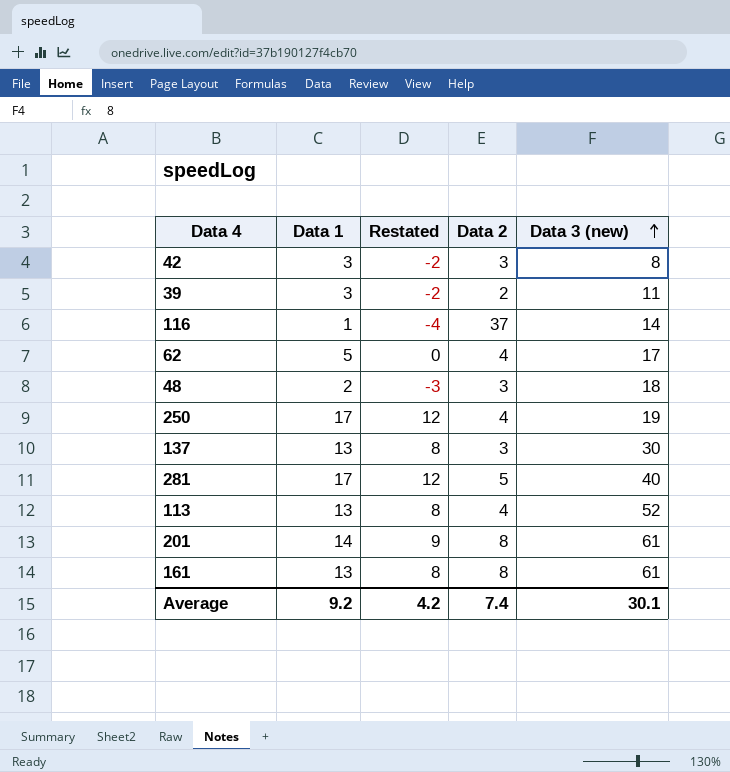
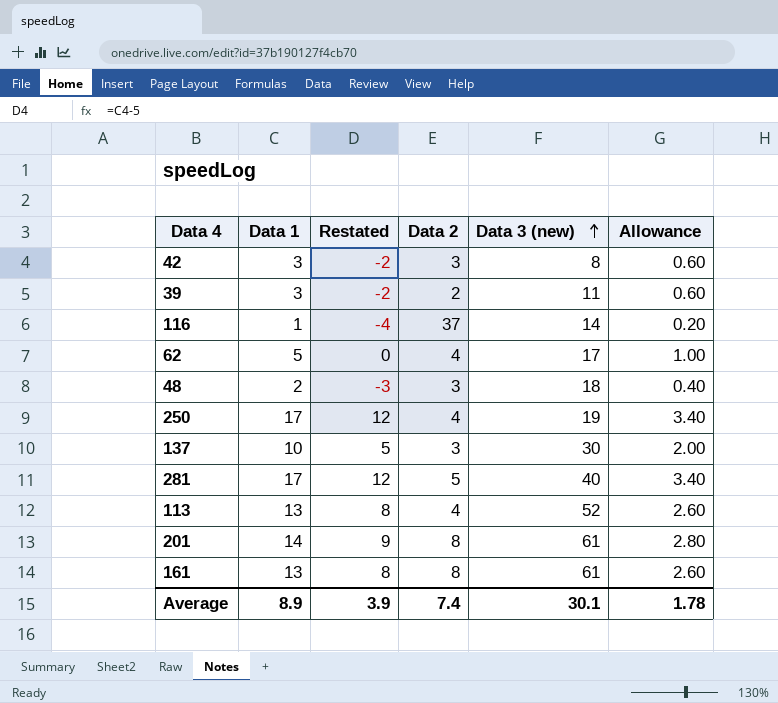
column Allowance | formula: none -> [Data 1] * 0.2
137 | Data 1: 13 -> 10
137 | Restated: 8 -> 5
Average | Data 1: 9.2 -> 8.9
Average | Restated: 4.2 -> 3.9

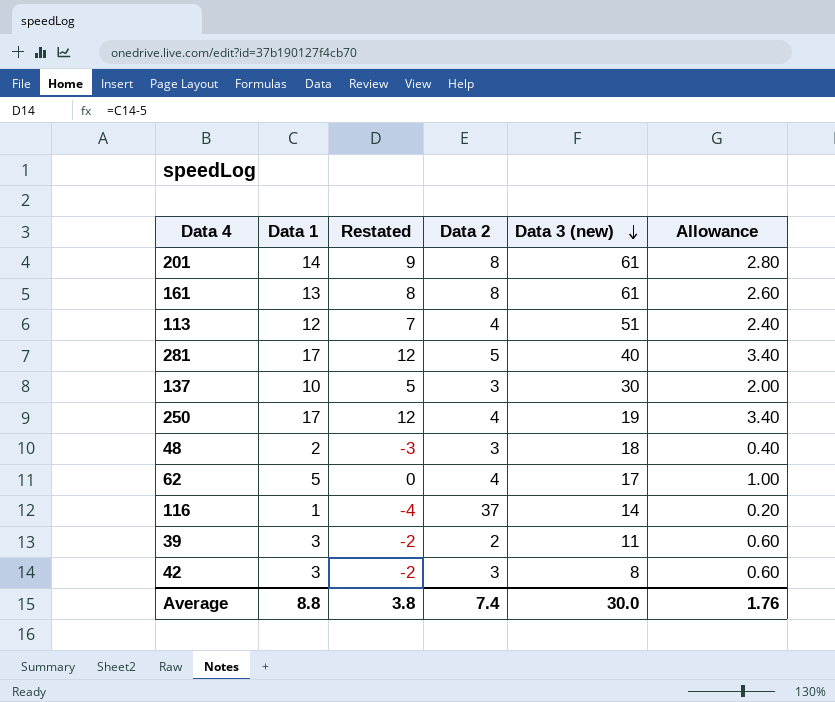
row order: Data 3 (new) ascending -> Data 3 (new) descending
113 | Data 1: 13 -> 12
113 | Restated: 8 -> 7
113 | Data 3 (new): 52 -> 51
113 | Allowance: 2.60 -> 2.40
Average | Data 1: 8.9 -> 8.8
Average | Restated: 3.9 -> 3.8
Average | Data 3 (new): 30.1 -> 30.0
Average | Allowance: 1.78 -> 1.76

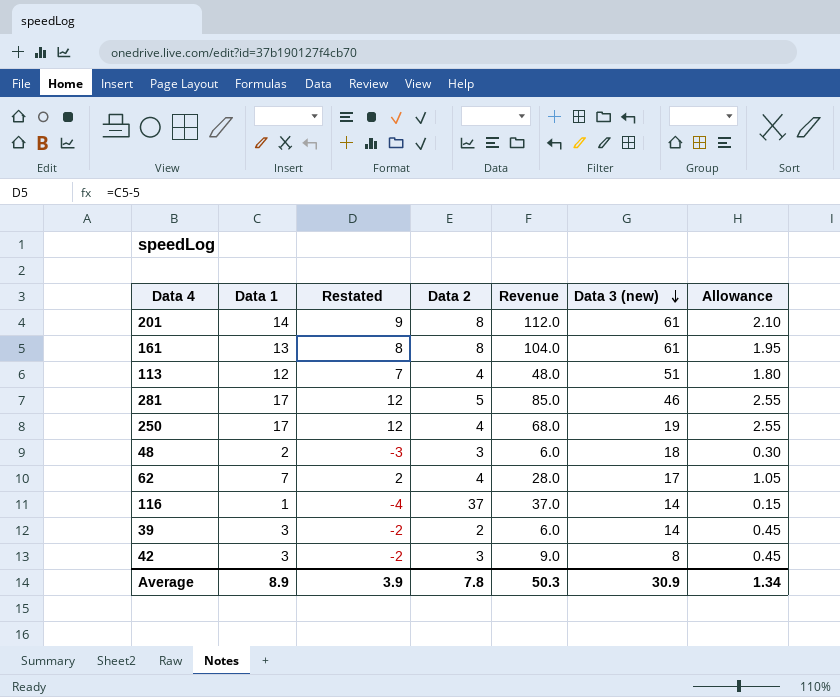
column Revenue | formula: none -> [Data 1] * [Data 2]
column Allowance | formula: [Data 1] * 0.2 -> [Data 1] * 0.15
row 137: 10 | 5 | 3 | 30 | 2.00 -> none
281 | Data 3 (new): 40 -> 46
62 | Data 1: 5 -> 7
62 | Restated: 0 -> 2
39 | Data 3 (new): 11 -> 14
Average | Data 1: 8.8 -> 8.9
Average | Restated: 3.8 -> 3.9
Average | Data 2: 7.4 -> 7.8
Average | Data 3 (new): 30.0 -> 30.9
Average | Allowance: 1.76 -> 1.34

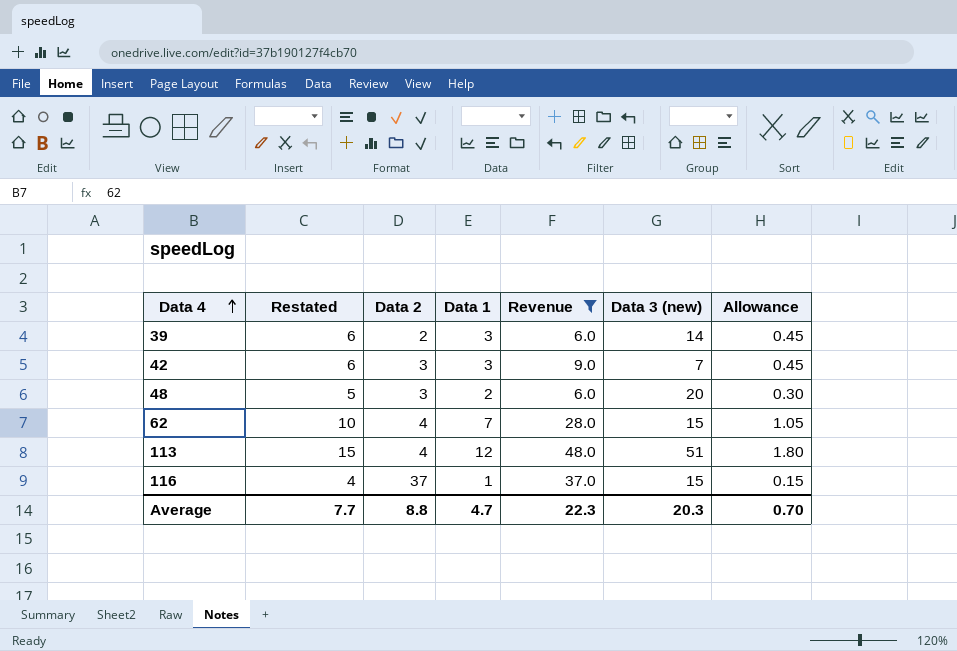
filter: none -> Revenue <= 48.0
row order: Data 3 (new) descending -> Data 4 ascending
column Restated | formula: [Data 1] - 5 -> [Data 1] + 3
column Data 1 | position: 2 -> 4
42 | Data 3 (new): 8 -> 7
48 | Data 3 (new): 18 -> 20
62 | Data 3 (new): 17 -> 15
116 | Data 3 (new): 14 -> 15
Average | Restated: 3.9 -> 7.7
Average | Data 2: 7.8 -> 8.8
Average | Data 1: 8.9 -> 4.7
Average | Revenue: 50.3 -> 22.3
Average | Data 3 (new): 30.9 -> 20.3
Average | Allowance: 1.34 -> 0.70

